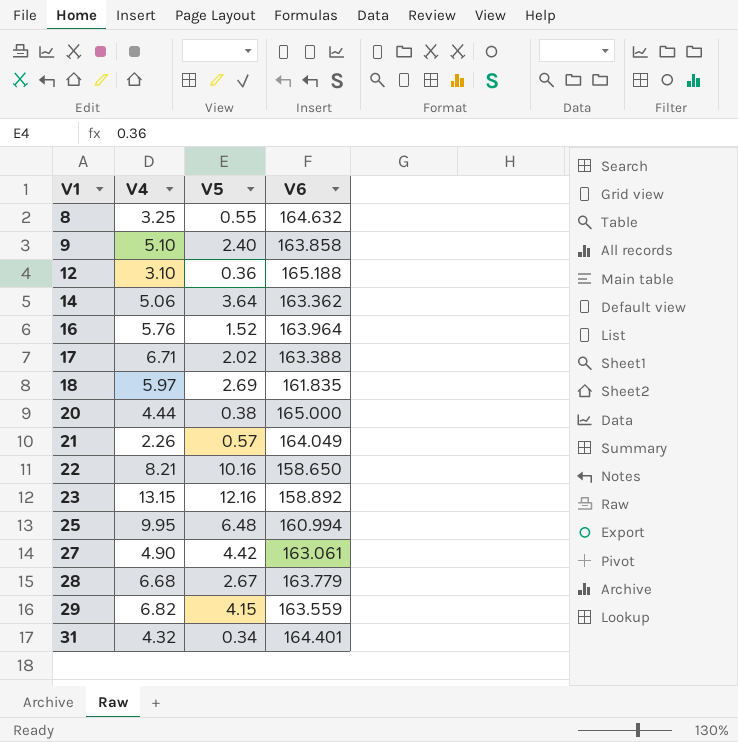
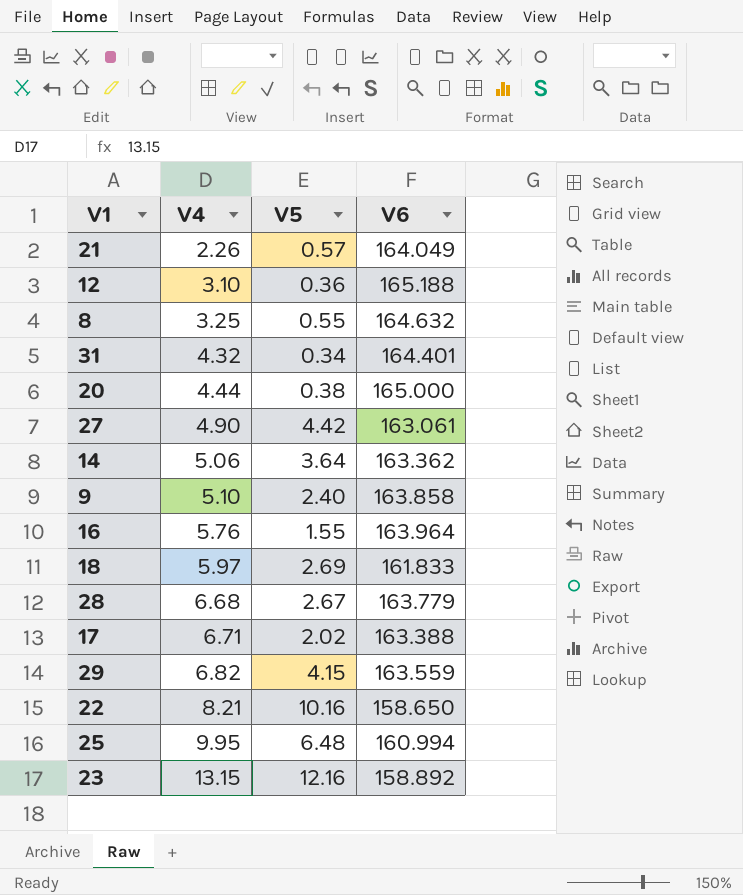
row order: V1 ascending -> V4 ascending
16 | V5: 1.52 -> 1.55
18 | V6: 161.835 -> 161.833

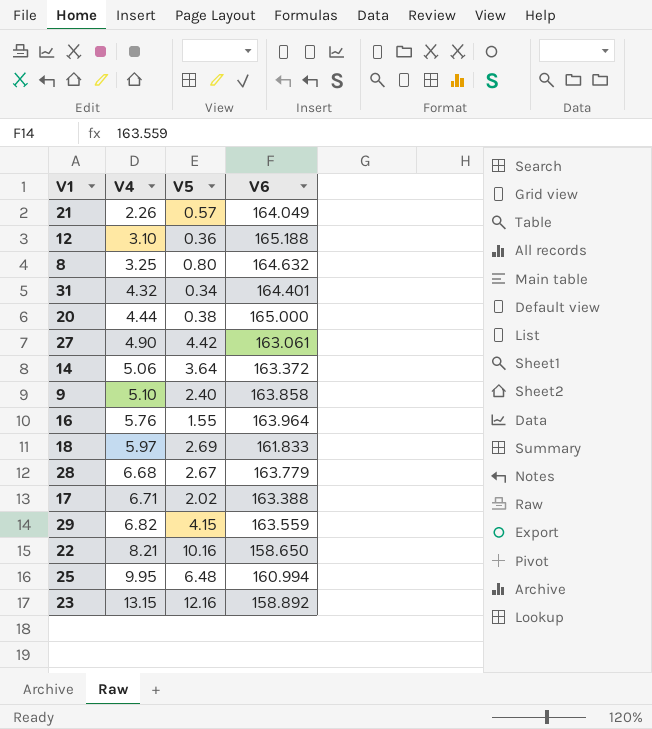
8 | V5: 0.55 -> 0.80
14 | V6: 163.362 -> 163.372

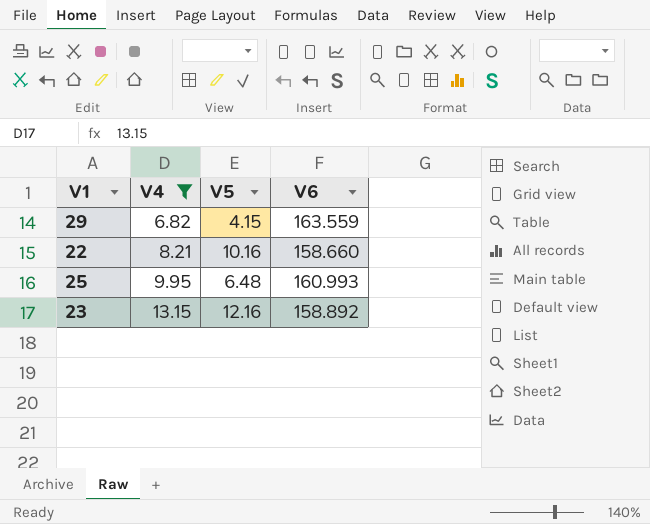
filter: none -> V4 >= 6.82
22 | V6: 158.650 -> 158.660
25 | V6: 160.994 -> 160.993

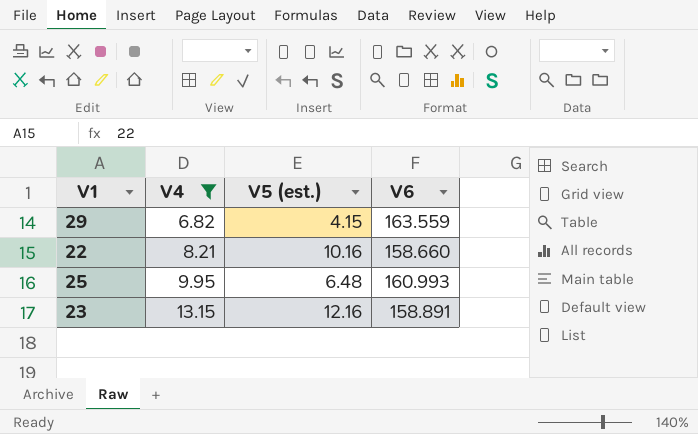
column name: V5 -> V5 (est.)
23 | V6: 158.892 -> 158.891

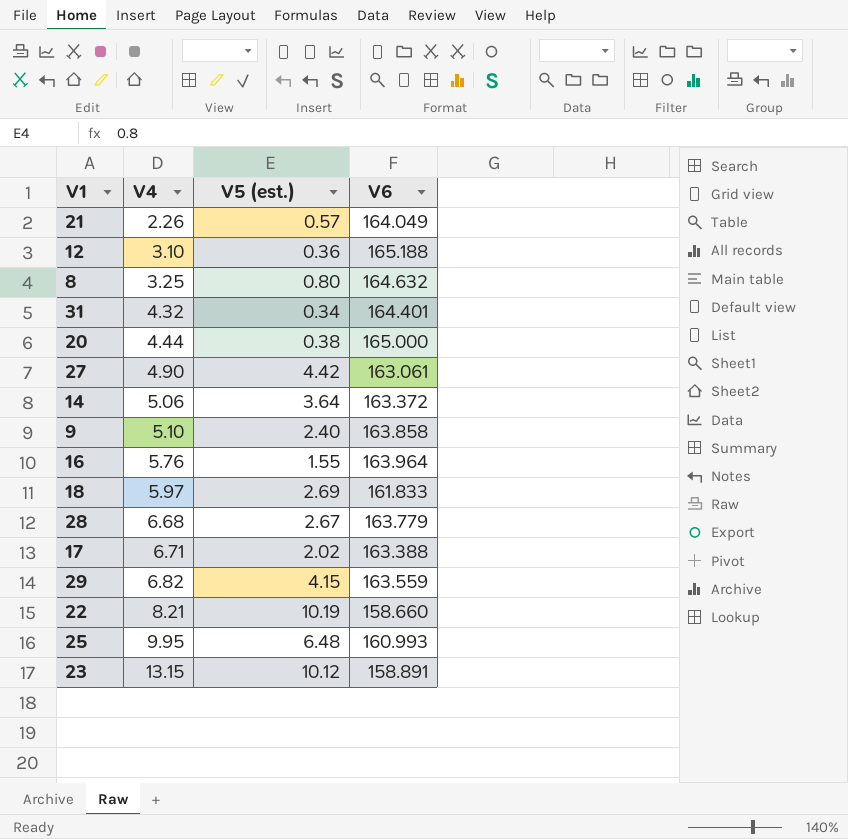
filter: V4 >= 6.82 -> none
22 | V5 (est.): 10.16 -> 10.19
23 | V5 (est.): 12.16 -> 10.12

